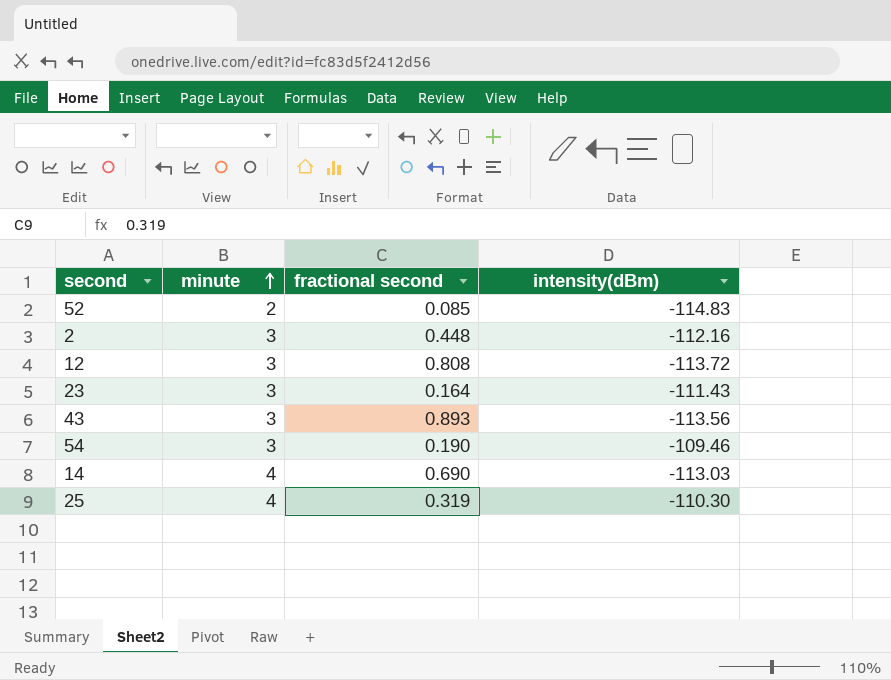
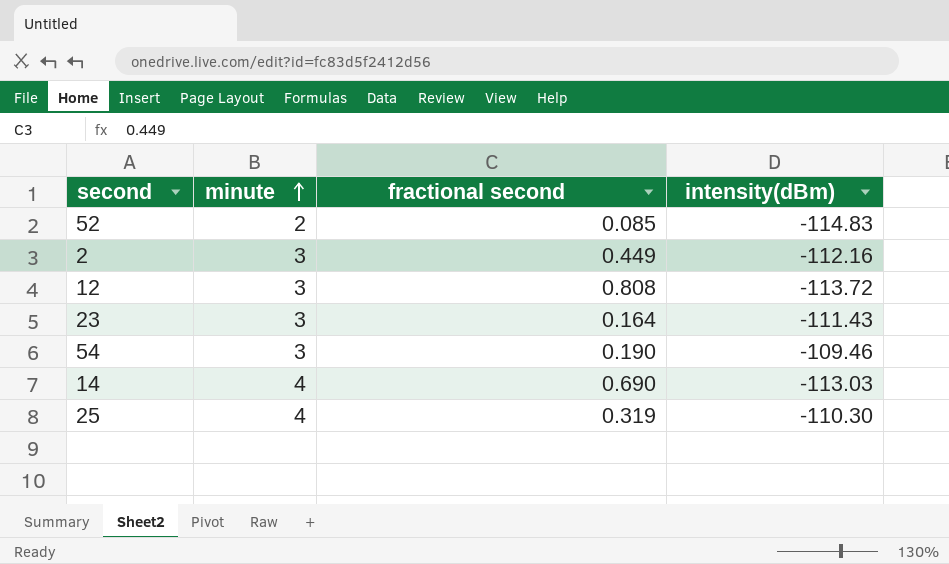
row 43: 3 | 0.893 | -113.56 -> none
2 | fractional second: 0.448 -> 0.449

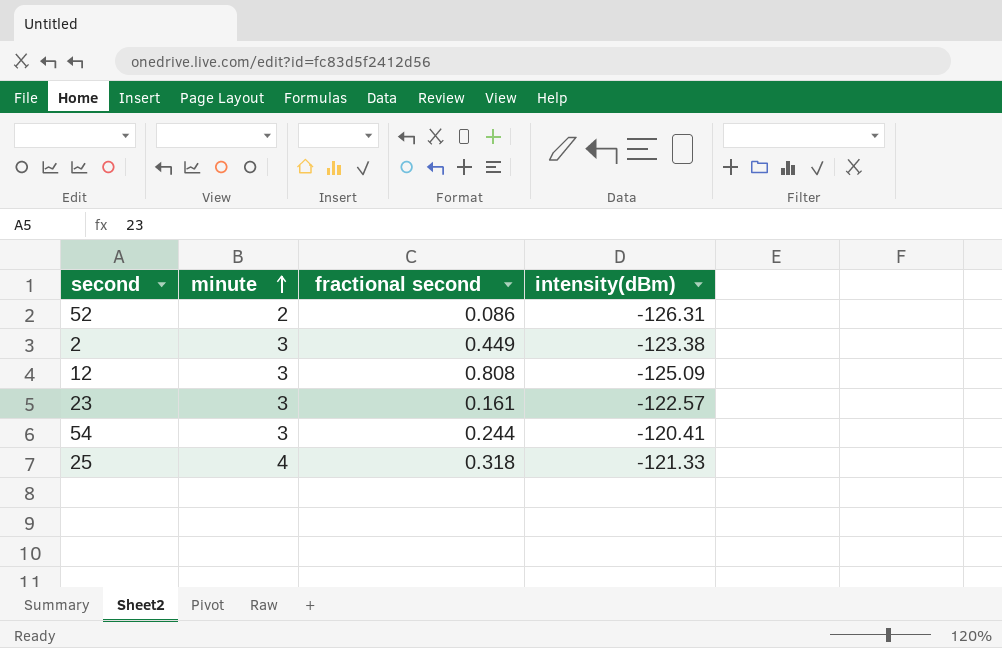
row 14: 4 | 0.690 | -113.03 -> none
52 | fractional second: 0.085 -> 0.086
52 | intensity(dBm): -114.83 -> -126.31
2 | intensity(dBm): -112.16 -> -123.38
12 | intensity(dBm): -113.72 -> -125.09
23 | fractional second: 0.164 -> 0.161
23 | intensity(dBm): -111.43 -> -122.57
54 | fractional second: 0.190 -> 0.244
54 | intensity(dBm): -109.46 -> -120.41
25 | fractional second: 0.319 -> 0.318
25 | intensity(dBm): -110.30 -> -121.33

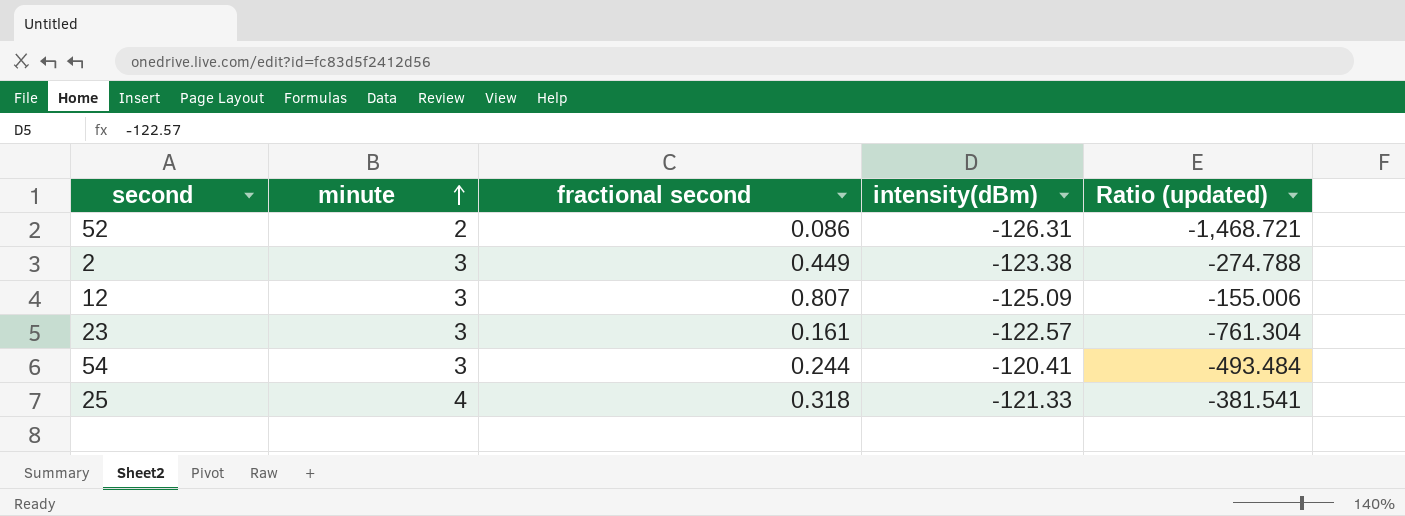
column Ratio (updated) | formula: none -> [intensity(dBm)] / [fractional second]
12 | fractional second: 0.808 -> 0.807

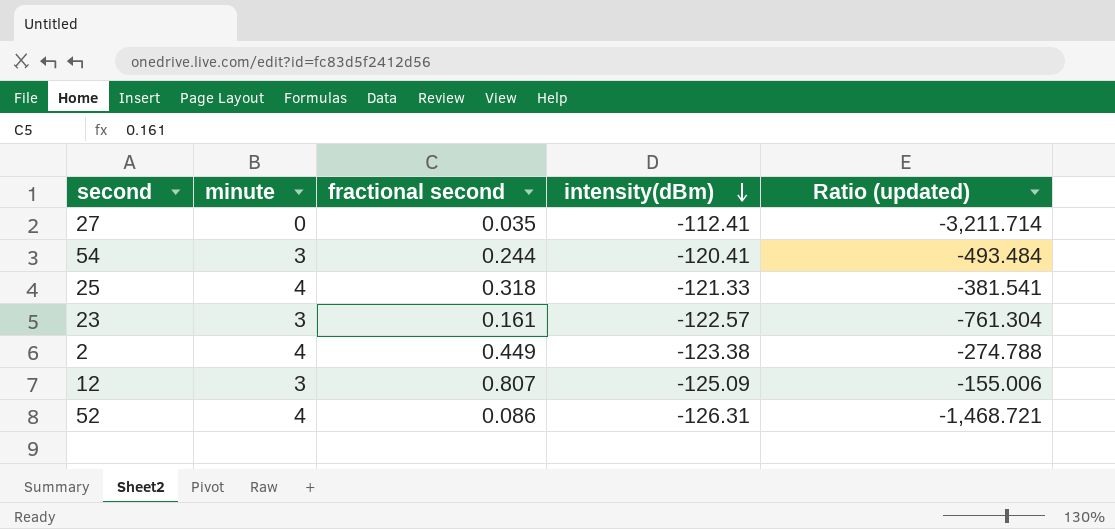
row order: minute ascending -> intensity(dBm) descending
row 27: none -> 0 | 0.035 | -112.41 | -3,211.714
2 | minute: 3 -> 4
52 | minute: 2 -> 4

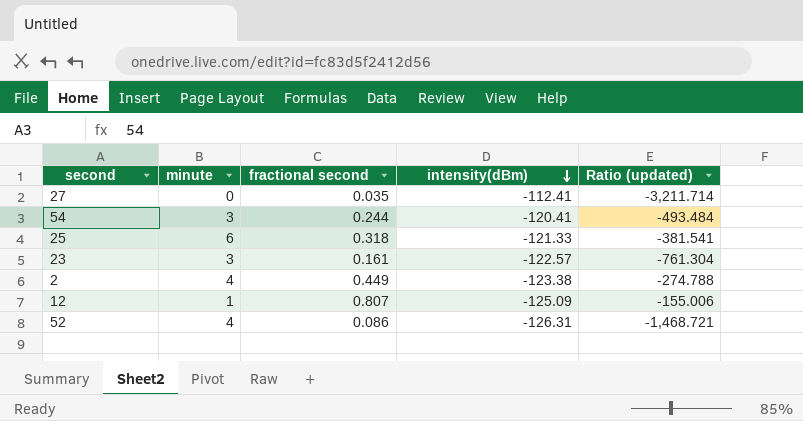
25 | minute: 4 -> 6
12 | minute: 3 -> 1

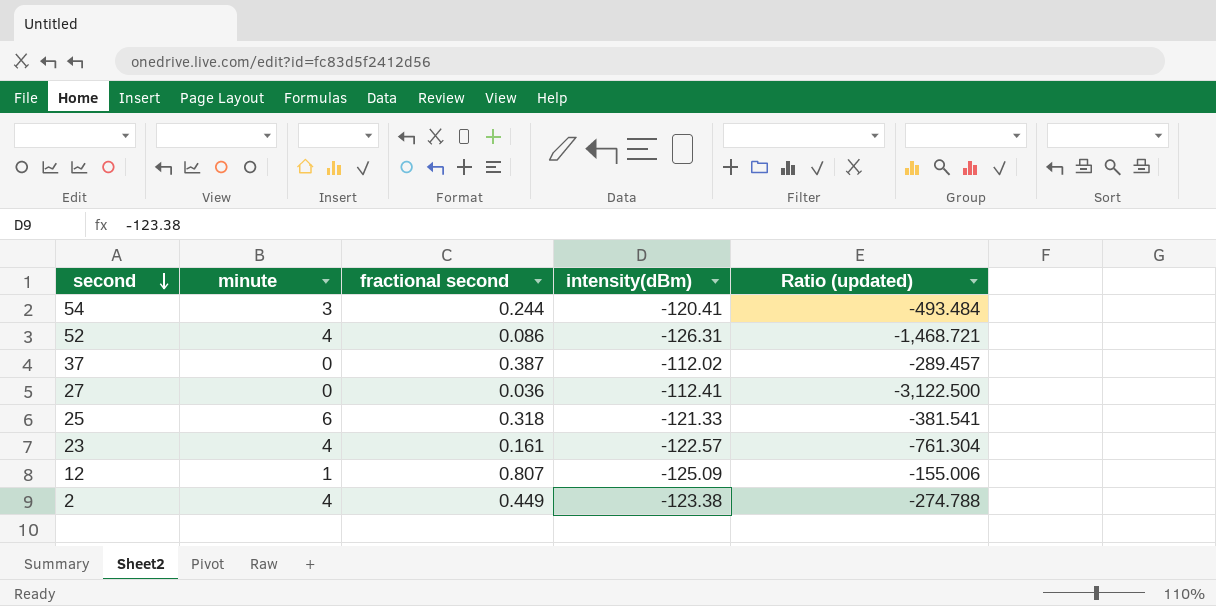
row order: intensity(dBm) descending -> second descending
row 37: none -> 0 | 0.387 | -112.02 | -289.457
27 | fractional second: 0.035 -> 0.036
27 | Ratio (updated): -3,211.714 -> -3,122.500
23 | minute: 3 -> 4

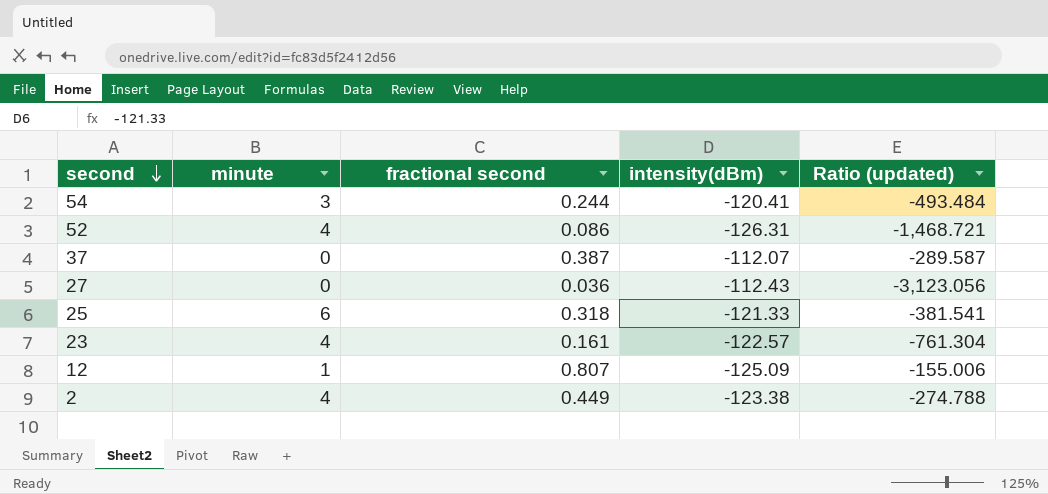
37 | intensity(dBm): -112.02 -> -112.07
37 | Ratio (updated): -289.457 -> -289.587
27 | intensity(dBm): -112.41 -> -112.43
27 | Ratio (updated): -3,122.500 -> -3,123.056

